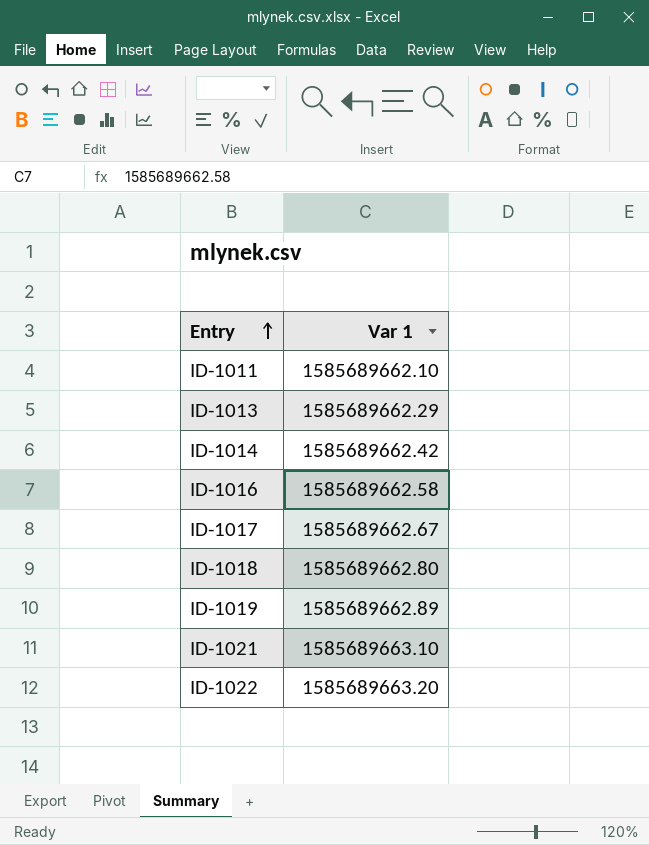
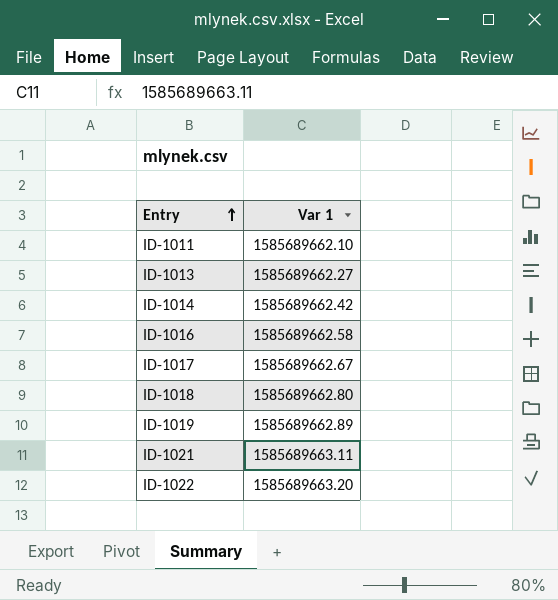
ID-1013 | Var 1: 1585689662.29 -> 1585689662.27
ID-1021 | Var 1: 1585689663.10 -> 1585689663.11

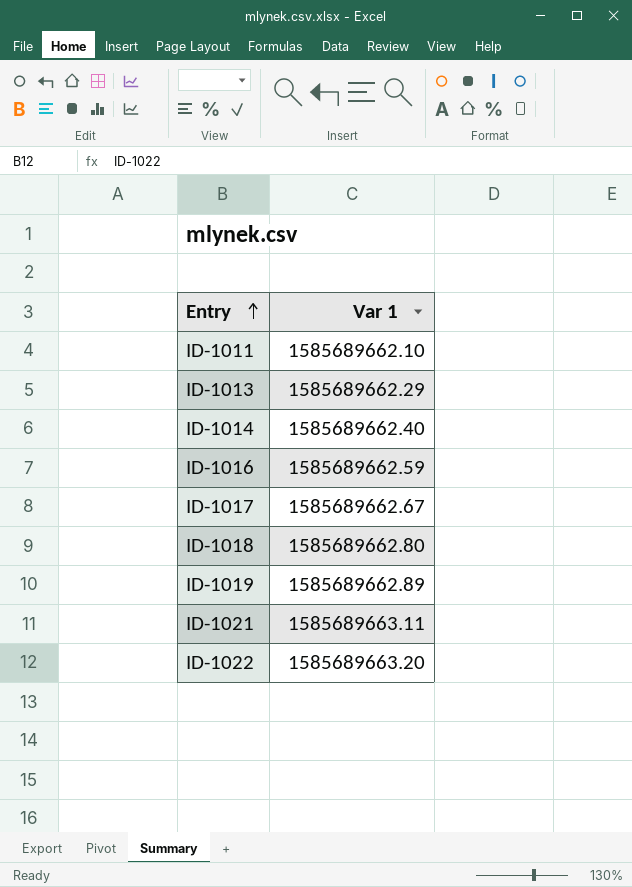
ID-1013 | Var 1: 1585689662.27 -> 1585689662.29
ID-1014 | Var 1: 1585689662.42 -> 1585689662.40
ID-1016 | Var 1: 1585689662.58 -> 1585689662.59

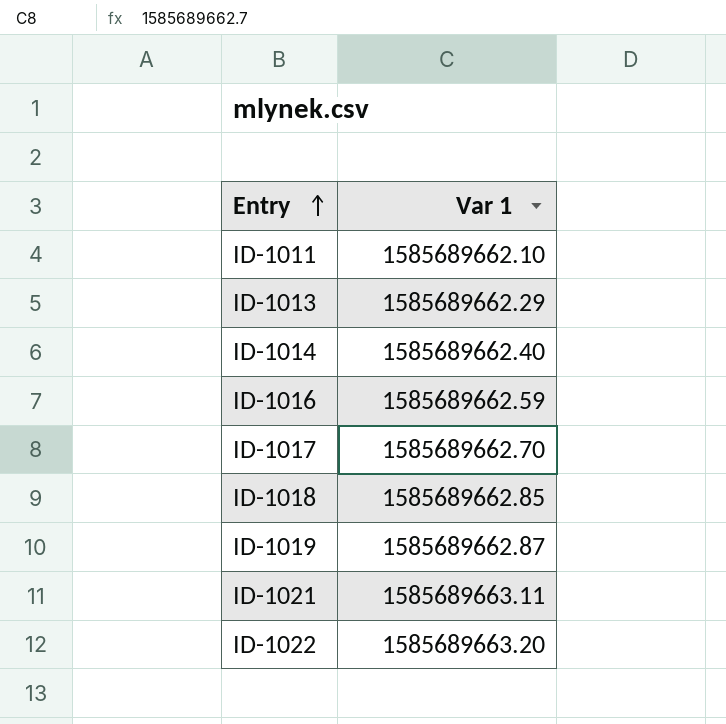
ID-1017 | Var 1: 1585689662.67 -> 1585689662.70
ID-1018 | Var 1: 1585689662.80 -> 1585689662.85
ID-1019 | Var 1: 1585689662.89 -> 1585689662.87

